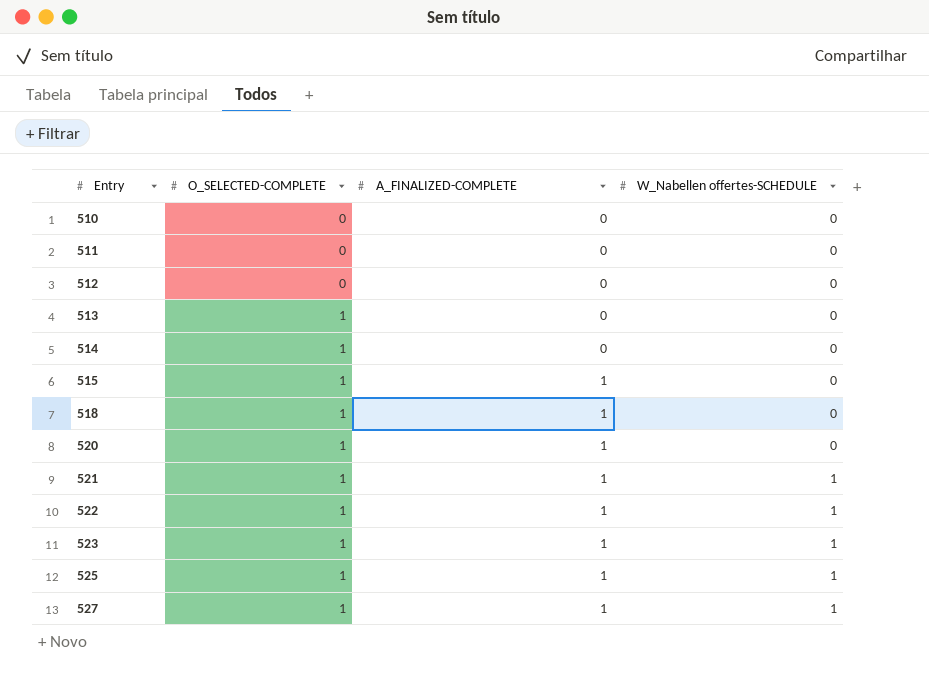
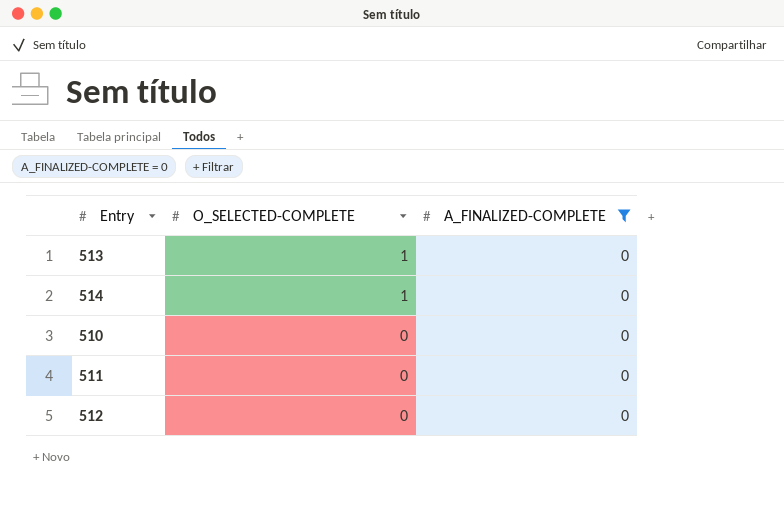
filter: none -> A_FINALIZED-COMPLETE = 0
row order: Entry ascending -> O_SELECTED-COMPLETE descending
column W_Nabellen offertes-SCHEDULE | position: 4 -> none

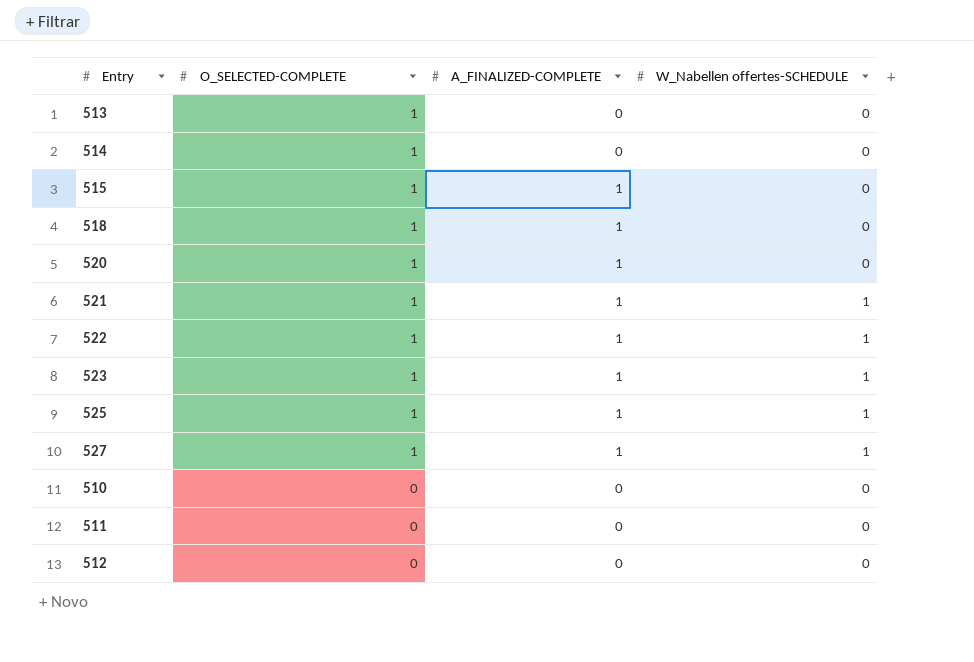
filter: A_FINALIZED-COMPLETE = 0 -> none
column W_Nabellen offertes-SCHEDULE | position: none -> 4

